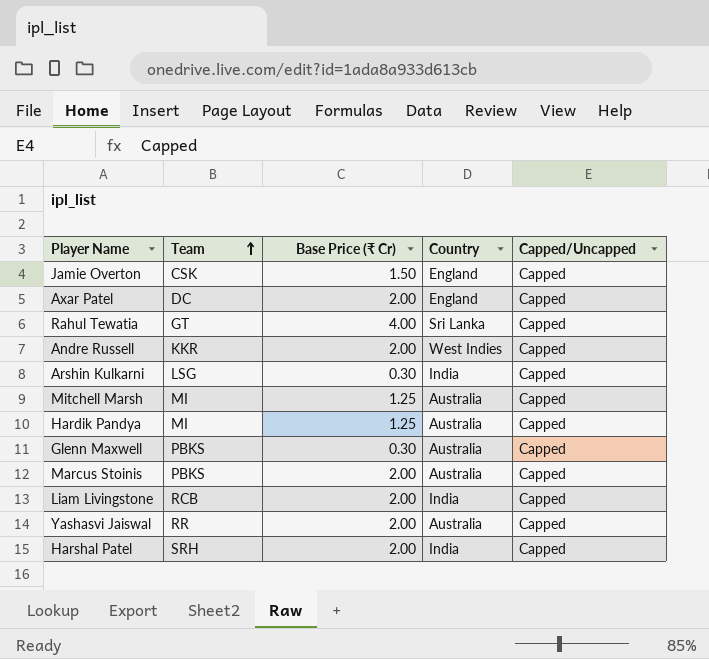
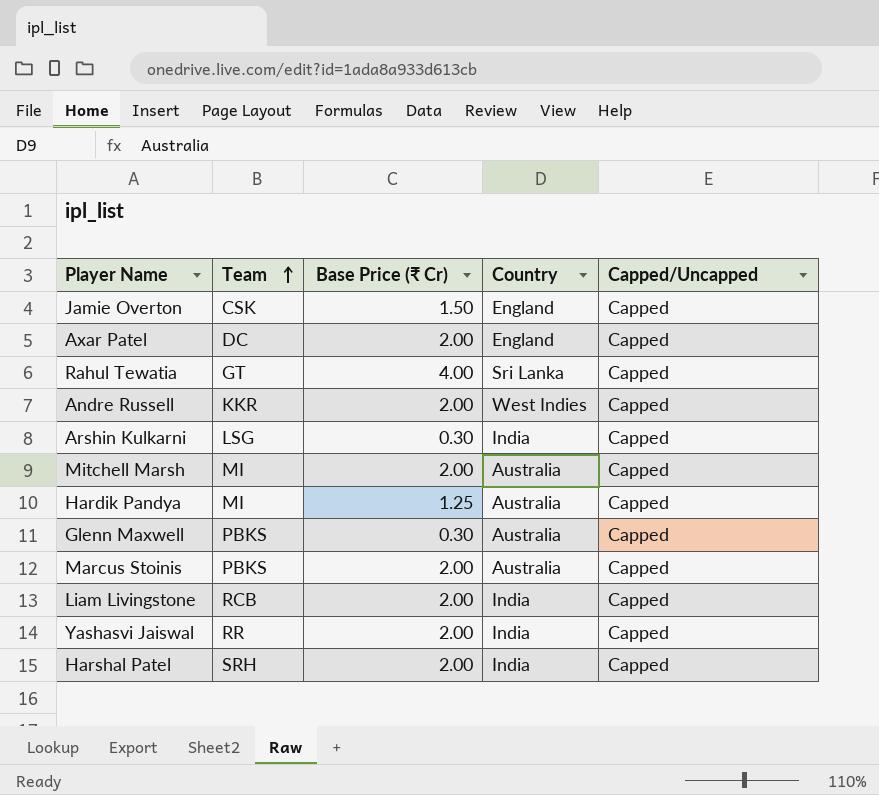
Mitchell Marsh | Base Price (₹ Cr): 1.25 -> 2.00
Yashasvi Jaiswal | Country: Australia -> India

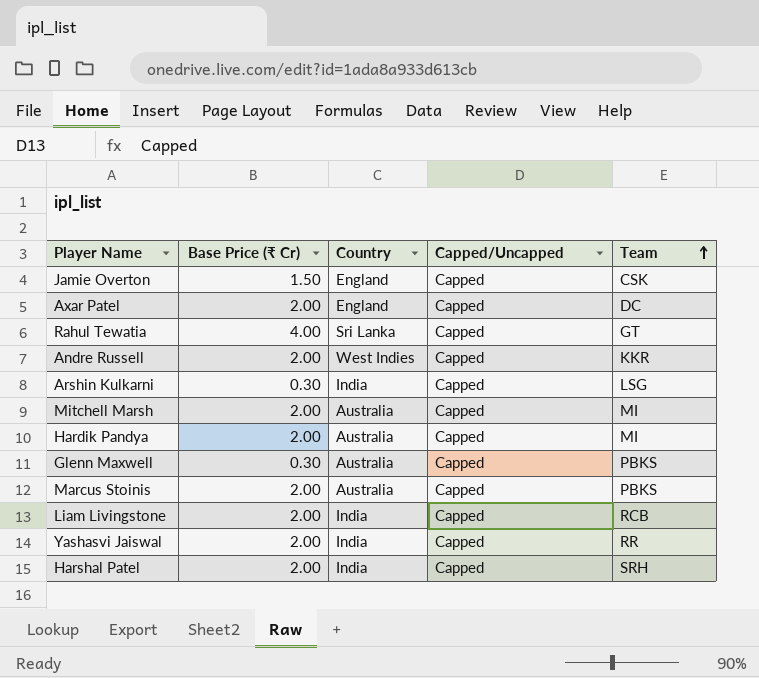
column Team | position: 2 -> 5
Hardik Pandya | Base Price (₹ Cr): 1.25 -> 2.00

